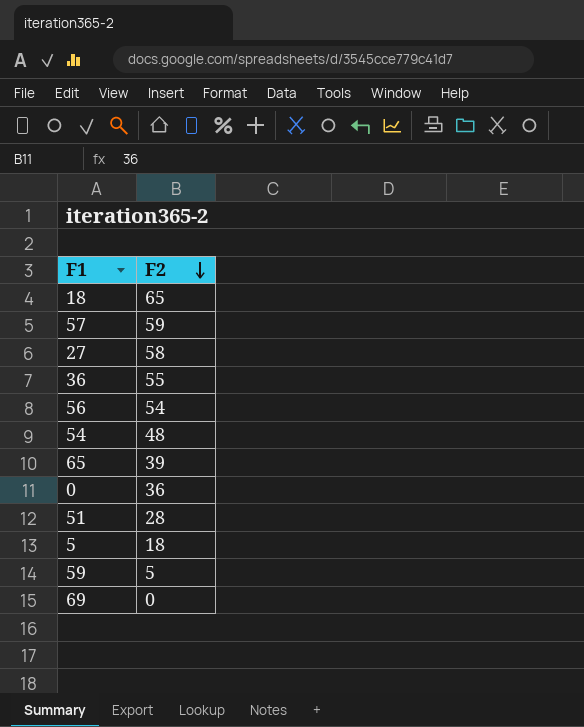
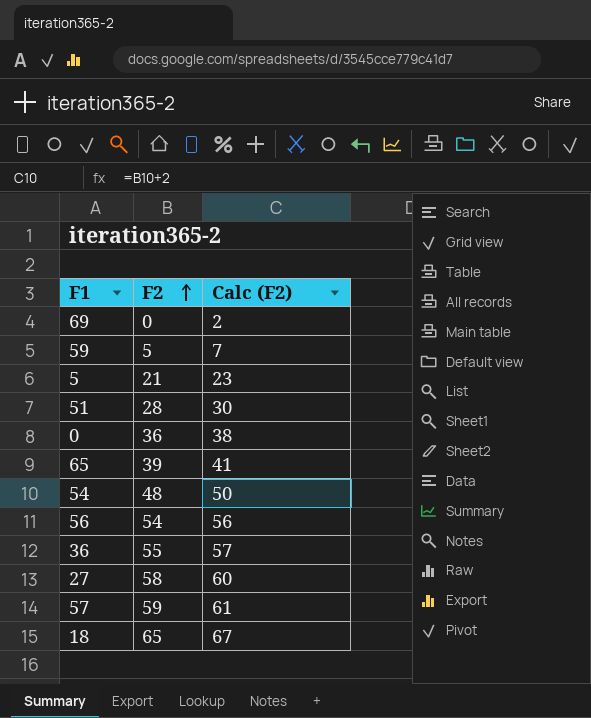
row order: F2 descending -> F2 ascending
column Calc (F2) | formula: none -> [F2] + 2
5 | F2: 18 -> 21

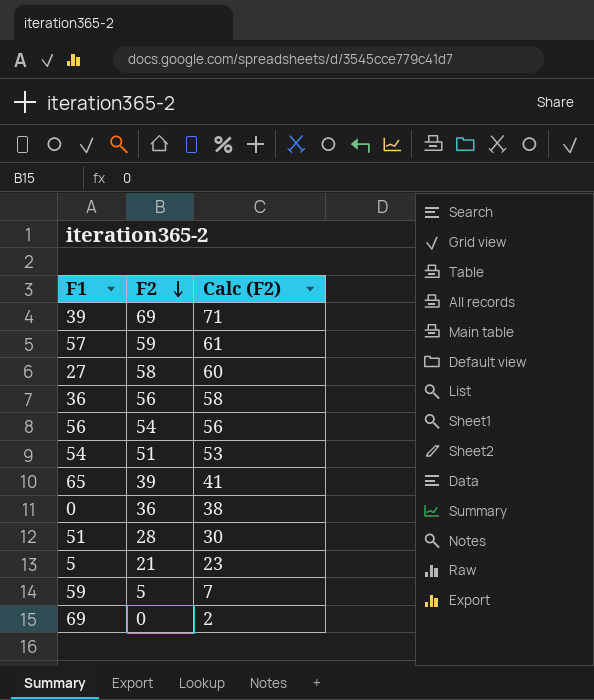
row order: F2 ascending -> F2 descending
row 18: 65 | 67 -> none
row 39: none -> 69 | 71
36 | F2: 55 -> 56
36 | Calc (F2): 57 -> 58
54 | F2: 48 -> 51
54 | Calc (F2): 50 -> 53

